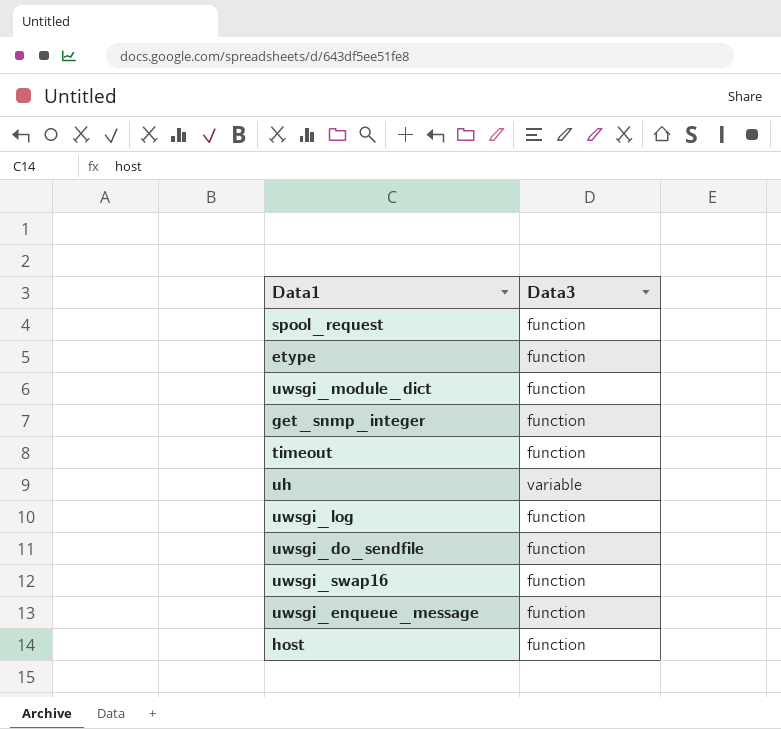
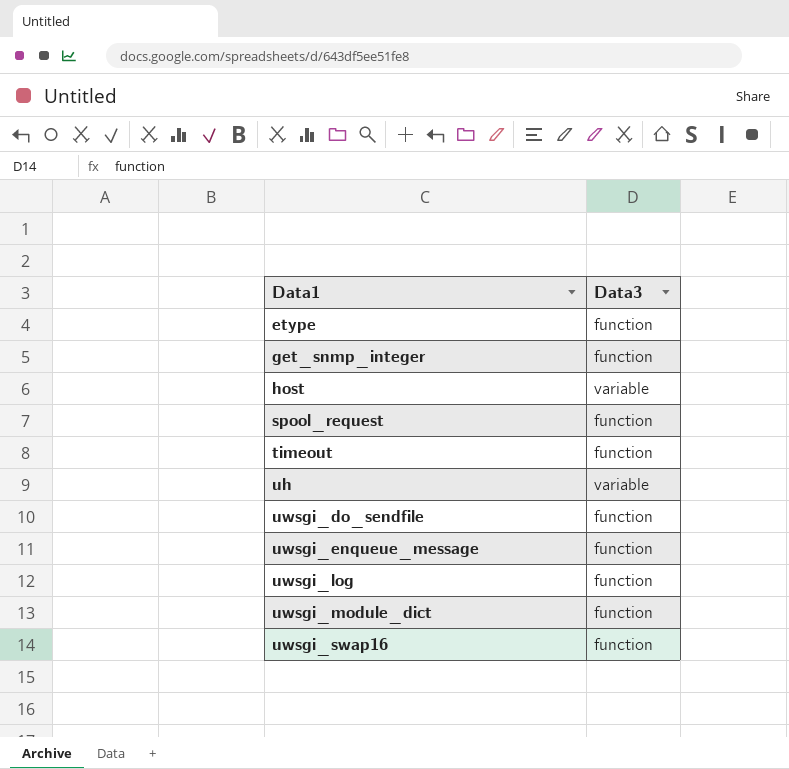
row order: none -> Data1 ascending
host | Data3: function -> variable

